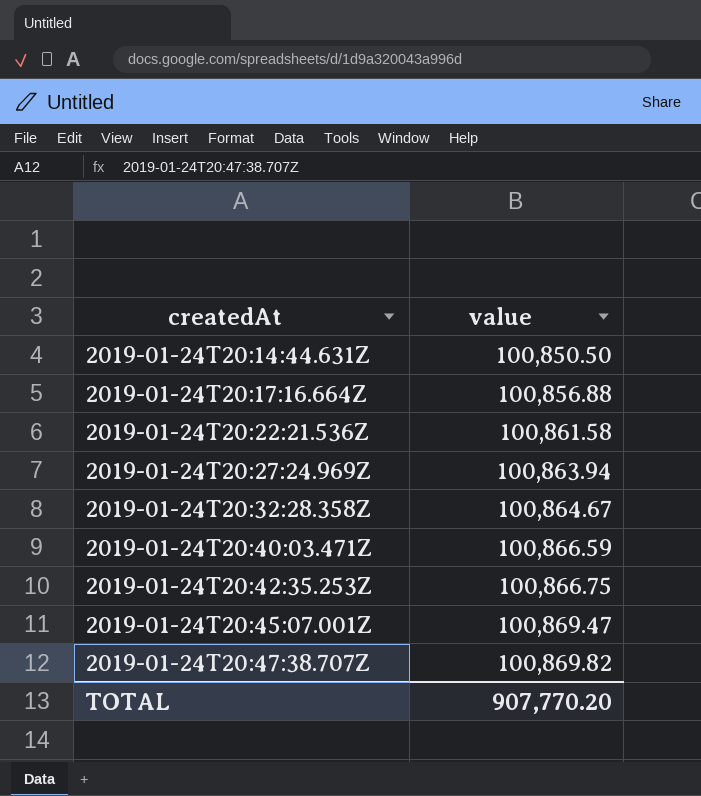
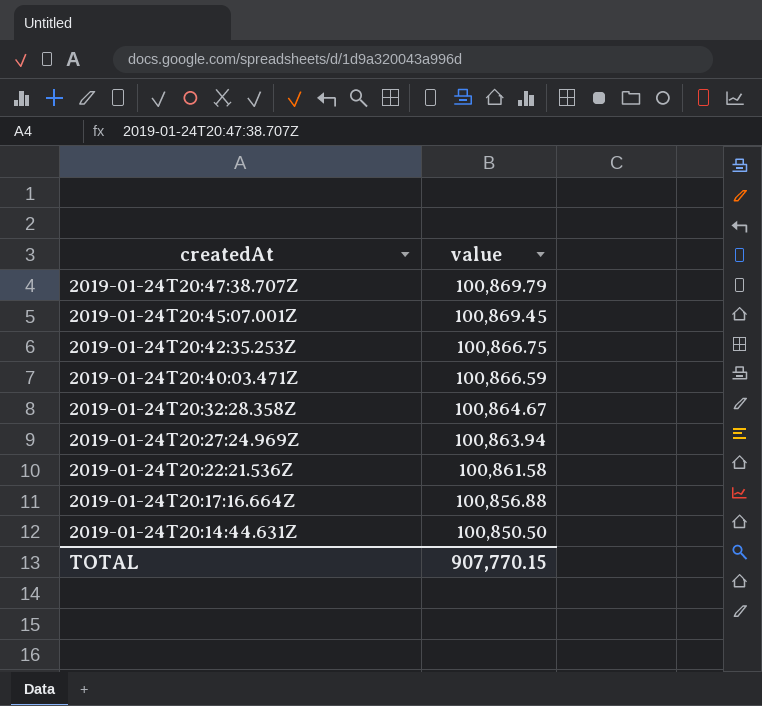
row order: createdAt ascending -> createdAt descending
2019-01-24T20:47:38.707Z | value: 100,869.82 -> 100,869.79
2019-01-24T20:45:07.001Z | value: 100,869.47 -> 100,869.45
TOTAL | value: 907,770.20 -> 907,770.15

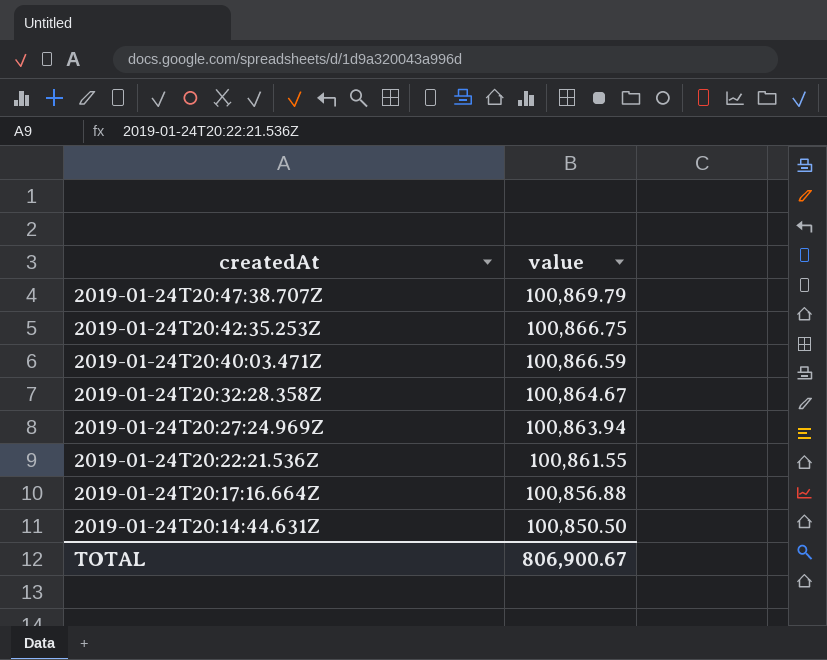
row 2019-01-24T20:45:07.001Z: 100,869.45 -> none
2019-01-24T20:22:21.536Z | value: 100,861.58 -> 100,861.55
TOTAL | value: 907,770.15 -> 806,900.67

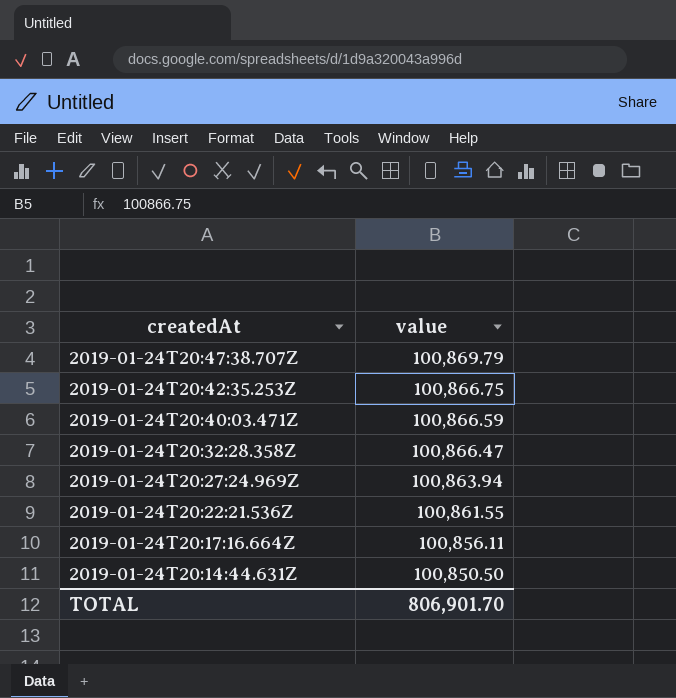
2019-01-24T20:32:28.358Z | value: 100,864.67 -> 100,866.47
2019-01-24T20:17:16.664Z | value: 100,856.88 -> 100,856.11
TOTAL | value: 806,900.67 -> 806,901.70

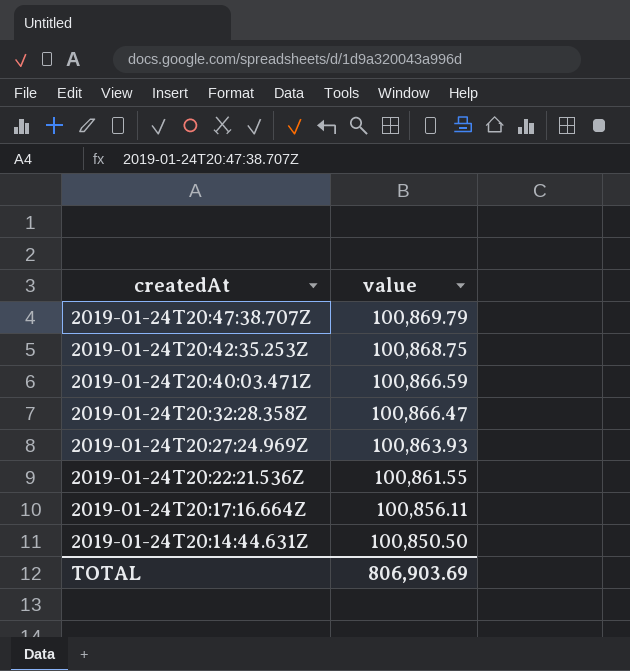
2019-01-24T20:42:35.253Z | value: 100,866.75 -> 100,868.75
2019-01-24T20:27:24.969Z | value: 100,863.94 -> 100,863.93
TOTAL | value: 806,901.70 -> 806,903.69

